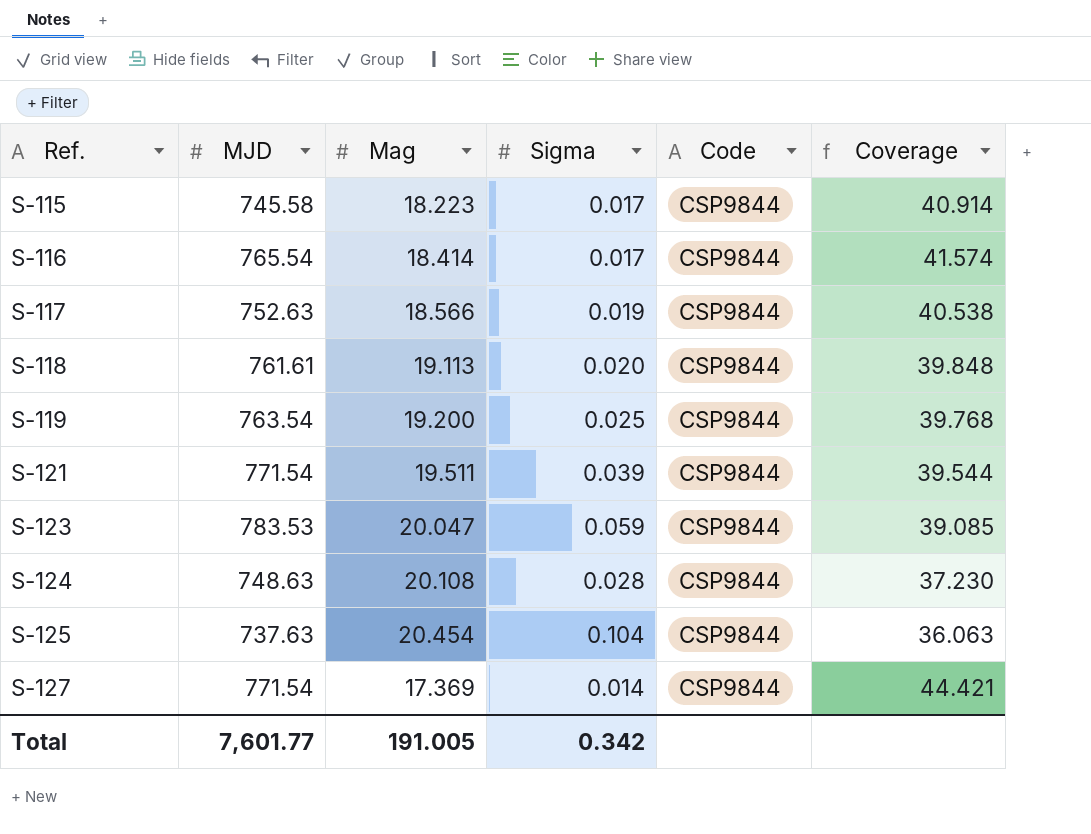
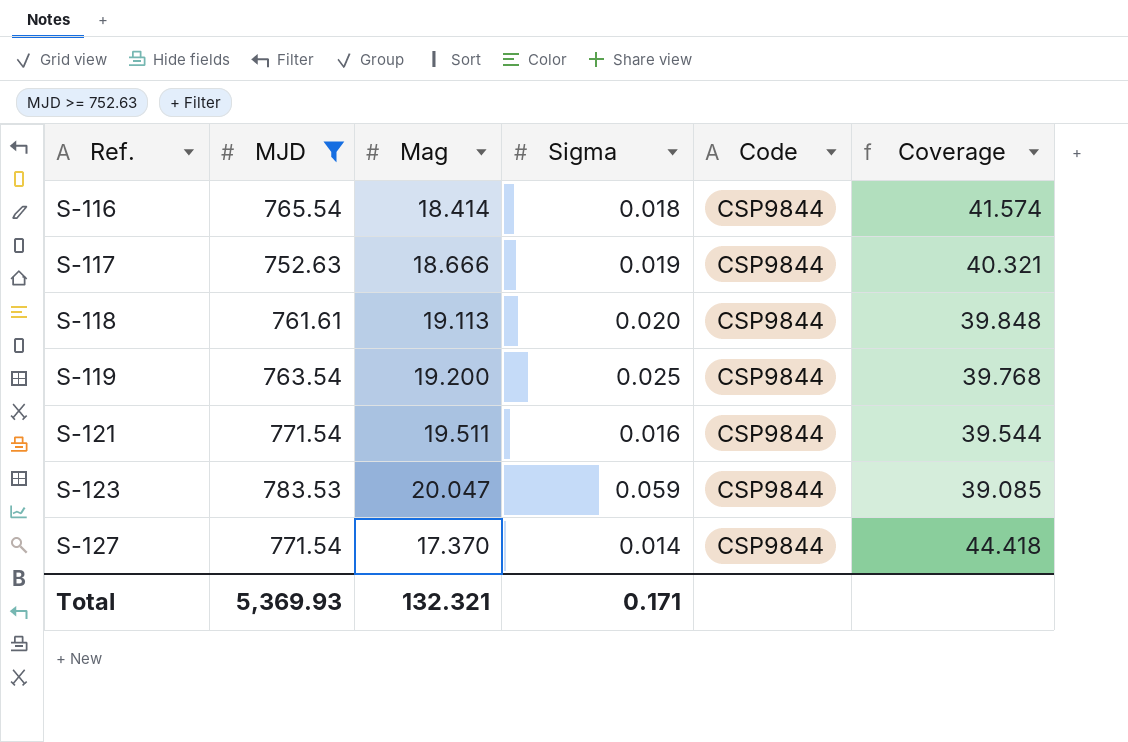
filter: none -> MJD >= 752.63
S-116 | Sigma: 0.017 -> 0.018
S-117 | Mag: 18.566 -> 18.666
S-117 | Coverage: 40.538 -> 40.321
S-121 | Sigma: 0.039 -> 0.016
S-127 | Mag: 17.369 -> 17.370
S-127 | Coverage: 44.421 -> 44.418
Total | MJD: 7,601.77 -> 5,369.93
Total | Mag: 191.005 -> 132.321
Total | Sigma: 0.342 -> 0.171

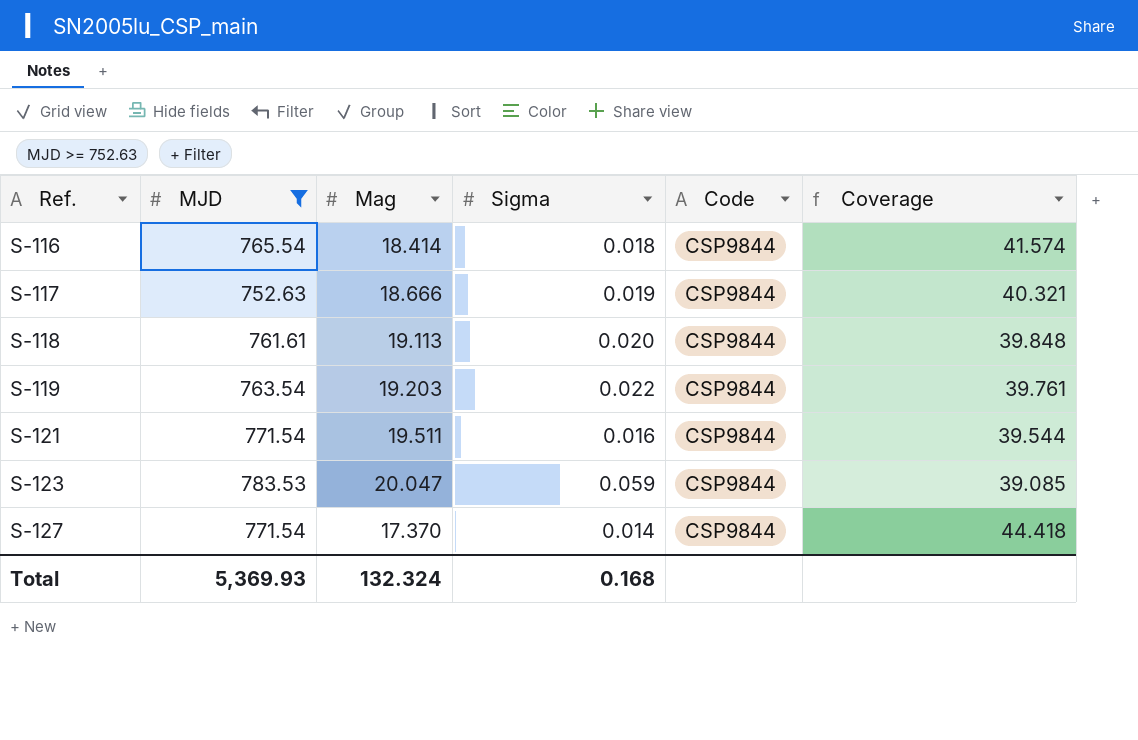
S-119 | Mag: 19.200 -> 19.203
S-119 | Sigma: 0.025 -> 0.022
S-119 | Coverage: 39.768 -> 39.761
Total | Mag: 132.321 -> 132.324
Total | Sigma: 0.171 -> 0.168

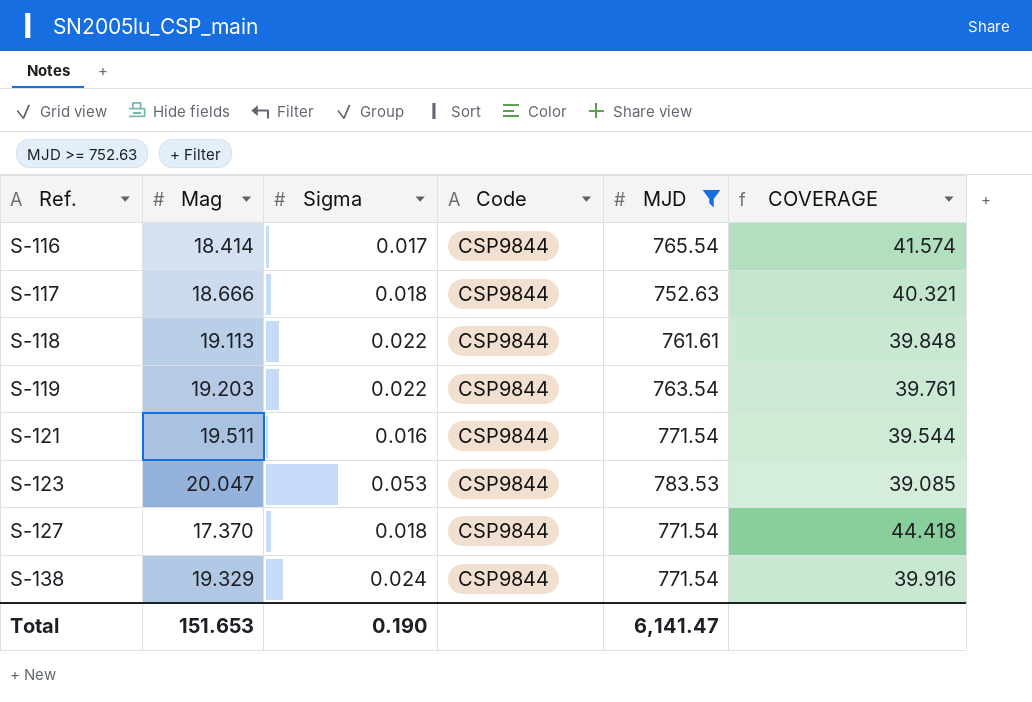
column MJD | position: 2 -> 5
column name: Coverage -> COVERAGE
S-116 | Sigma: 0.018 -> 0.017
S-117 | Sigma: 0.019 -> 0.018
S-118 | Sigma: 0.020 -> 0.022
S-123 | Sigma: 0.059 -> 0.053
S-127 | Sigma: 0.014 -> 0.018
row S-138: none -> 19.329 | 0.024 | CSP9844 | 771.54 | 39.916
Total | Mag: 132.324 -> 151.653
Total | Sigma: 0.168 -> 0.190
Total | MJD: 5,369.93 -> 6,141.47

